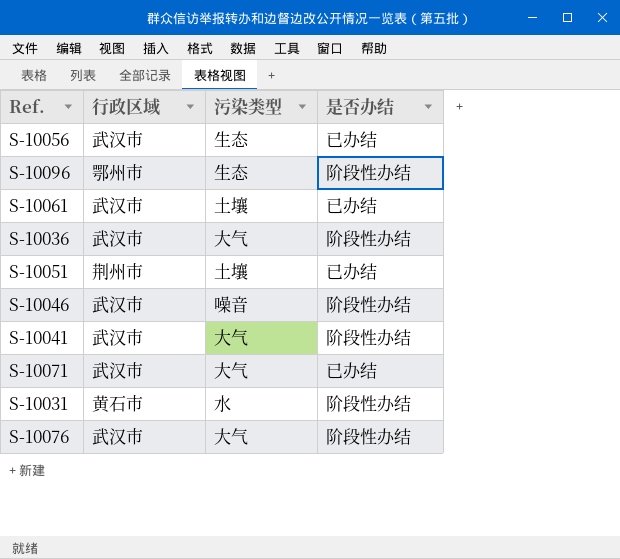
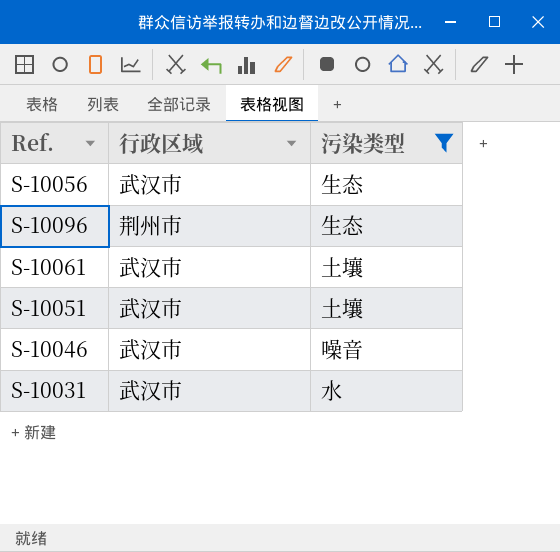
filter: none -> 污染类型 != 大气
column 是否办结 | position: 4 -> none
S-10096 | 行政区域: 鄂州市 -> 荆州市
S-10051 | 行政区域: 荆州市 -> 武汉市
S-10031 | 行政区域: 黄石市 -> 武汉市

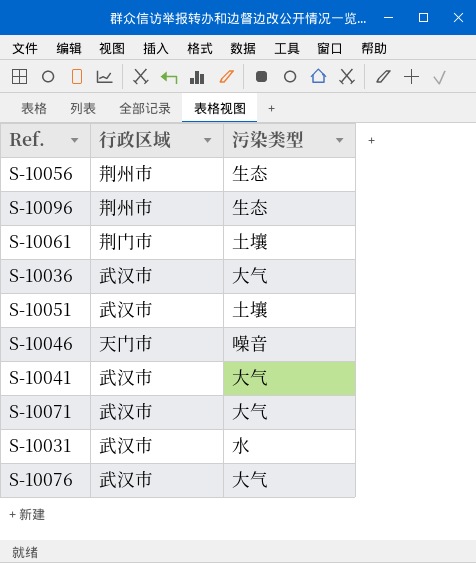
filter: 污染类型 != 大气 -> none
S-10056 | 行政区域: 武汉市 -> 荆州市
S-10061 | 行政区域: 武汉市 -> 荆门市
S-10046 | 行政区域: 武汉市 -> 天门市

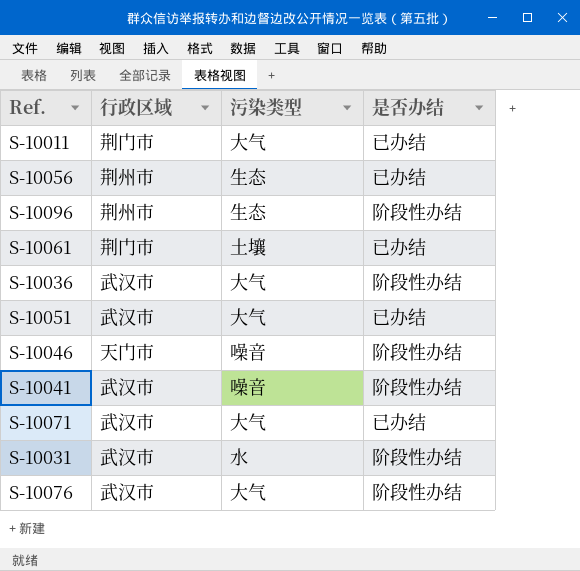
column 是否办结 | position: none -> 4
row S-10011: none -> 荆门市 | 大气 | 已办结
S-10051 | 污染类型: 土壤 -> 大气
S-10041 | 污染类型: 大气 -> 噪音

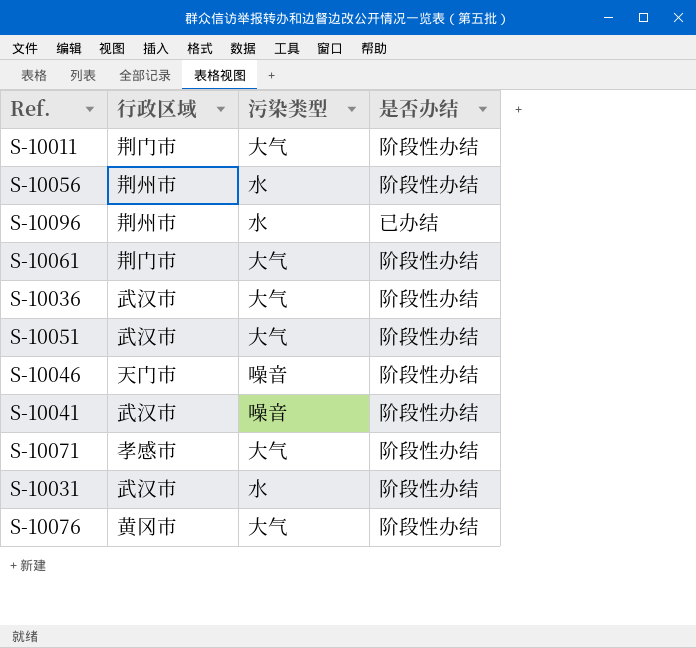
S-10011 | 是否办结: 已办结 -> 阶段性办结
S-10056 | 污染类型: 生态 -> 水
S-10056 | 是否办结: 已办结 -> 阶段性办结
S-10096 | 污染类型: 生态 -> 水
S-10096 | 是否办结: 阶段性办结 -> 已办结
S-10061 | 污染类型: 土壤 -> 大气
S-10061 | 是否办结: 已办结 -> 阶段性办结
S-10051 | 是否办结: 已办结 -> 阶段性办结
S-10071 | 行政区域: 武汉市 -> 孝感市
S-10071 | 是否办结: 已办结 -> 阶段性办结
S-10076 | 行政区域: 武汉市 -> 黄冈市

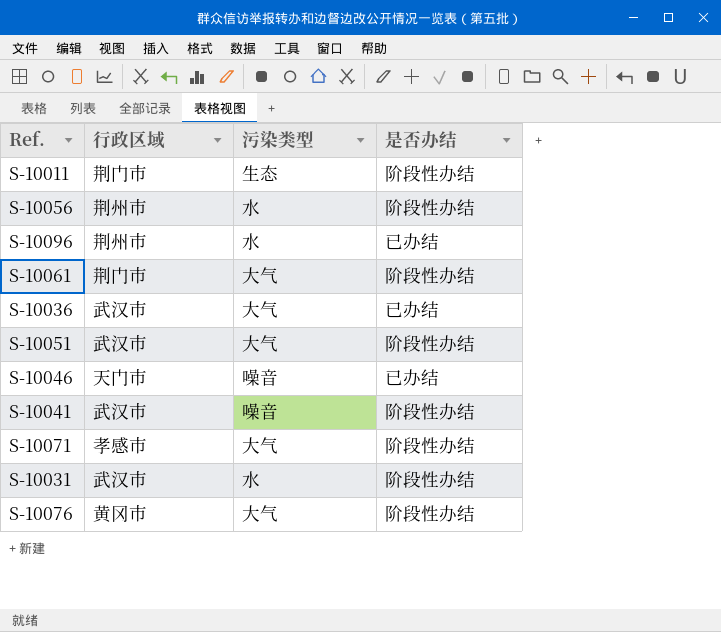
S-10011 | 污染类型: 大气 -> 生态
S-10036 | 是否办结: 阶段性办结 -> 已办结
S-10046 | 是否办结: 阶段性办结 -> 已办结

